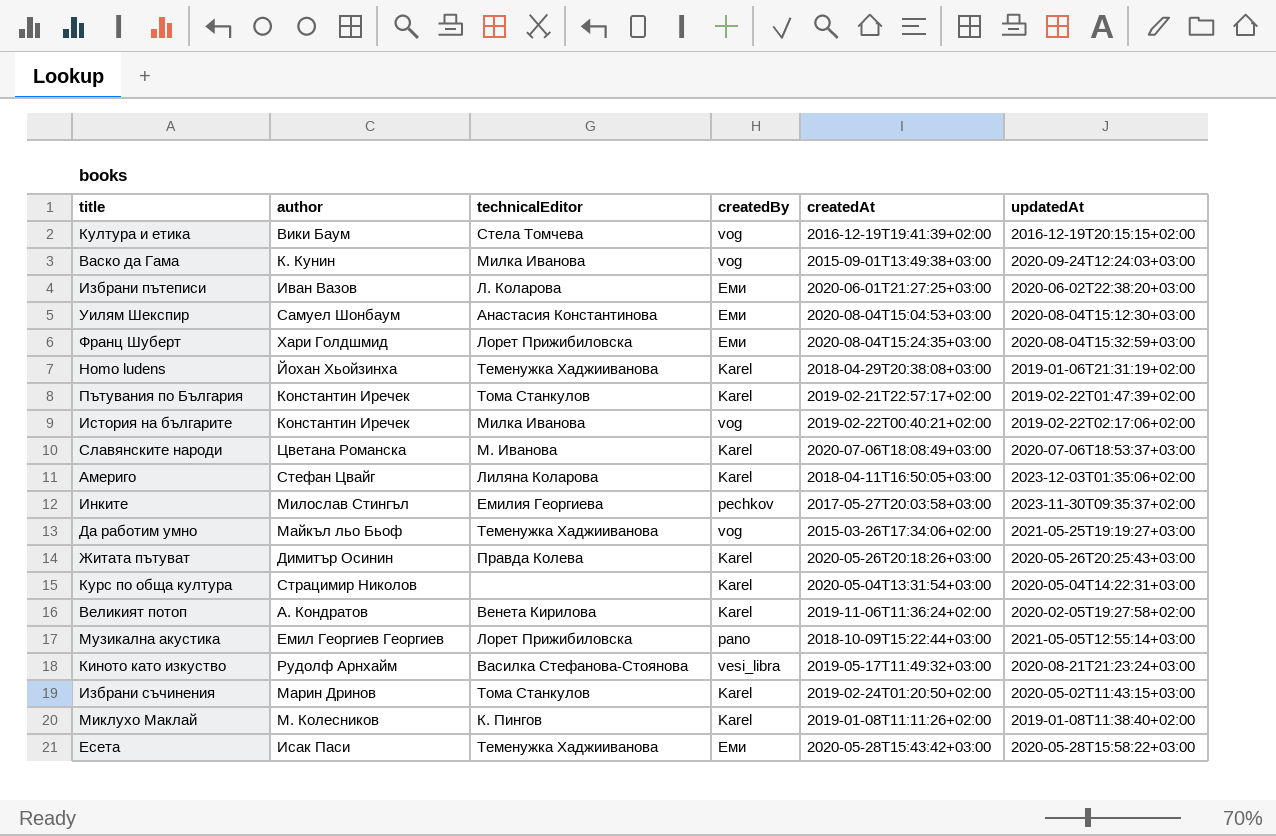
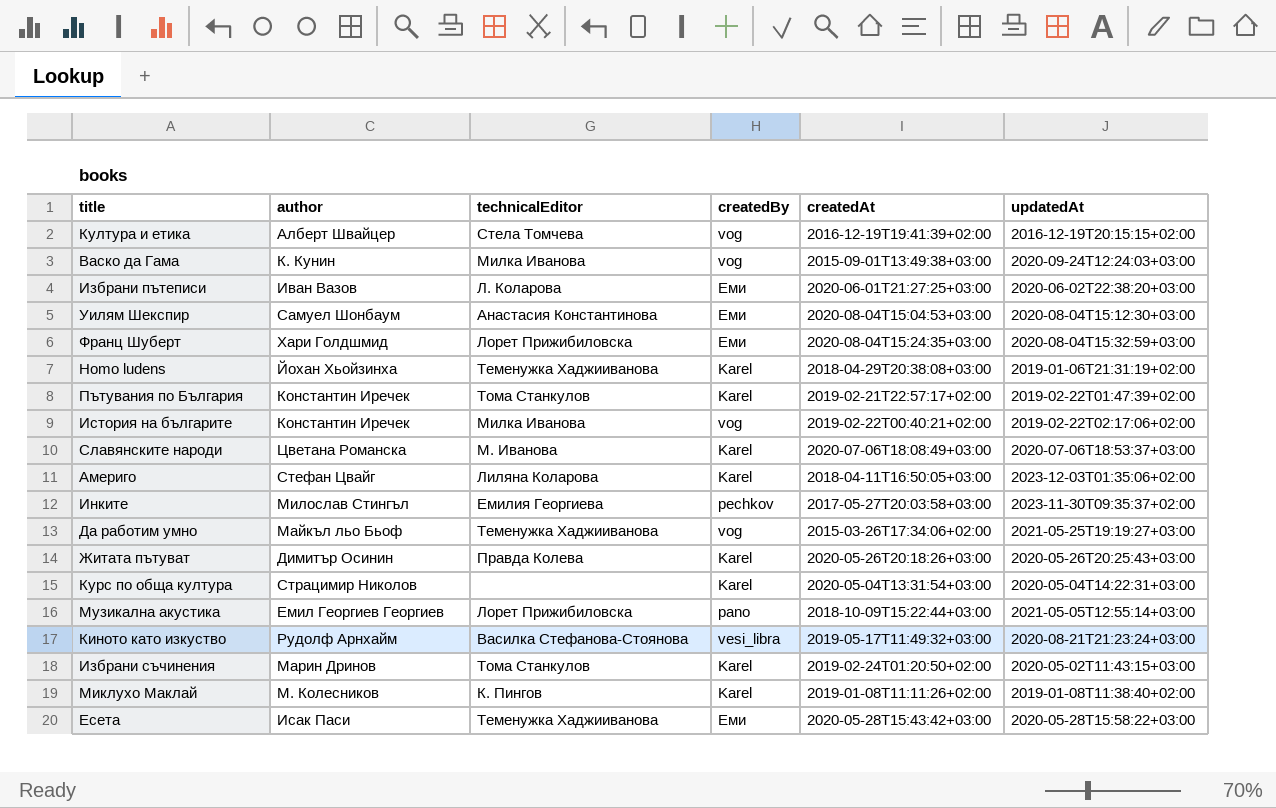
row Великият потоп: А. Кондратов | Венета Кирилова | Karel | 2019-11-06T11:36:24+02:00 | 2020-02-05T19:27:58+02:00 -> none
Култура и етика | author: Вики Баум -> Алберт Швайцер

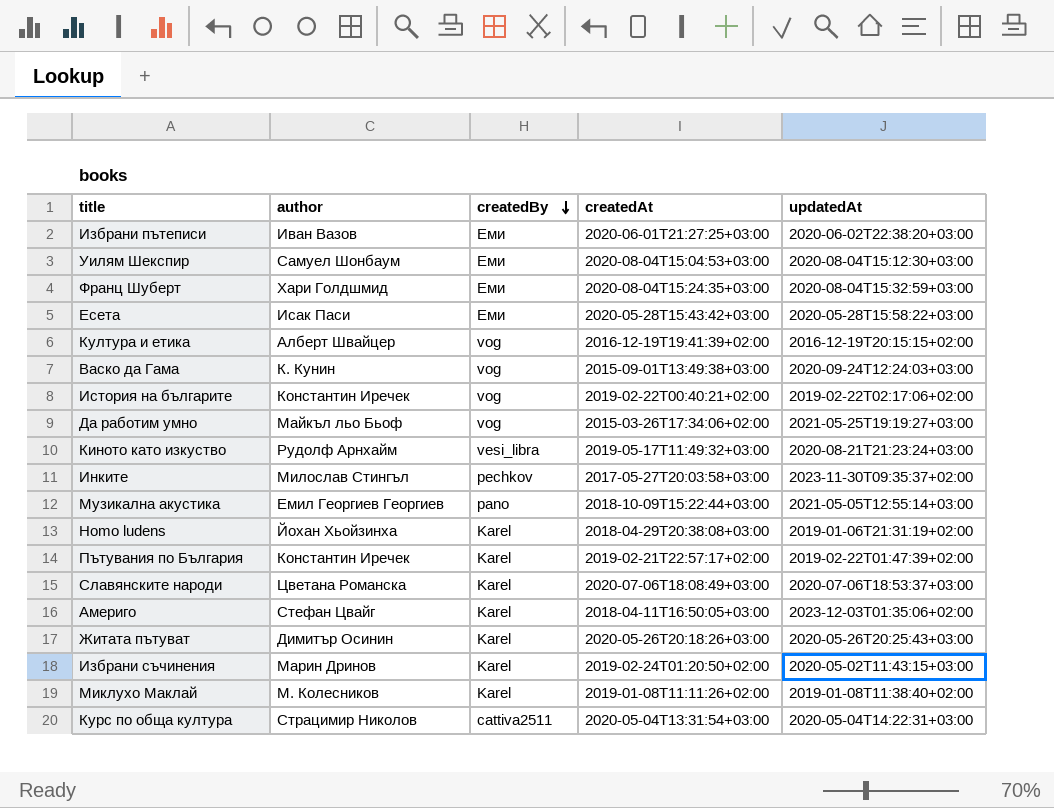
row order: none -> createdBy descending
column technicalEditor | position: 3 -> none
Курс по обща култура | createdBy: Karel -> cattiva2511

